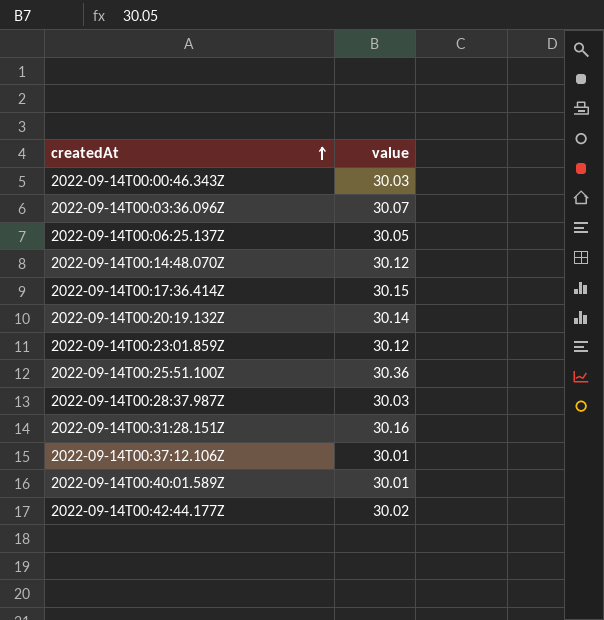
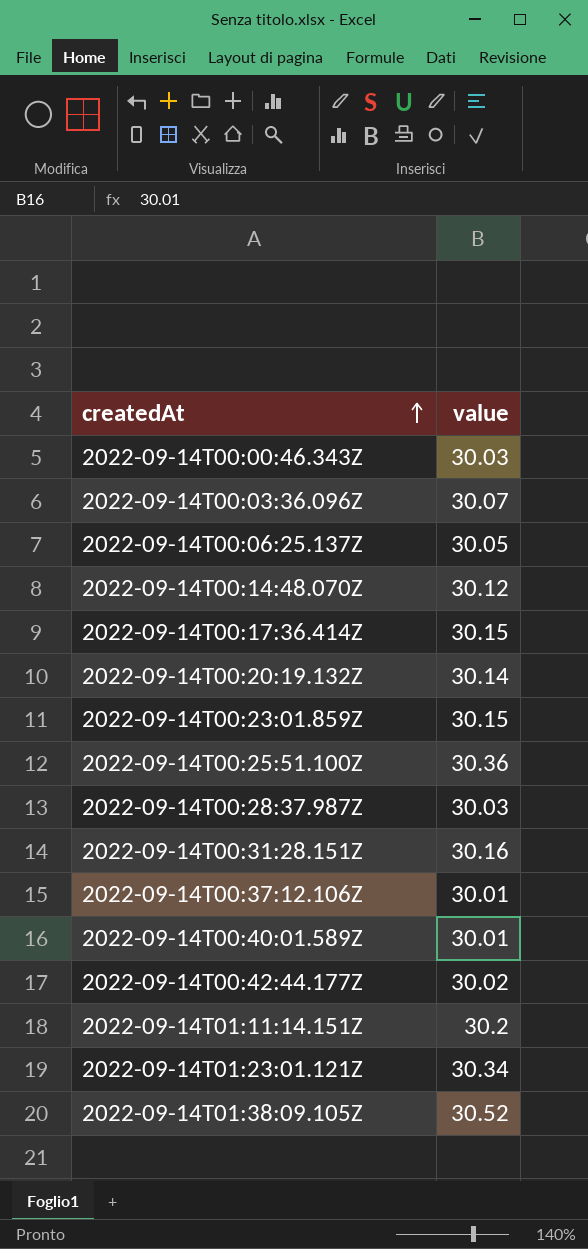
2022-09-14T00:23:01.859Z | value: 30.12 -> 30.15
row 2022-09-14T01:11:14.151Z: none -> 30.2
row 2022-09-14T01:23:01.121Z: none -> 30.34
row 2022-09-14T01:38:09.105Z: none -> 30.52

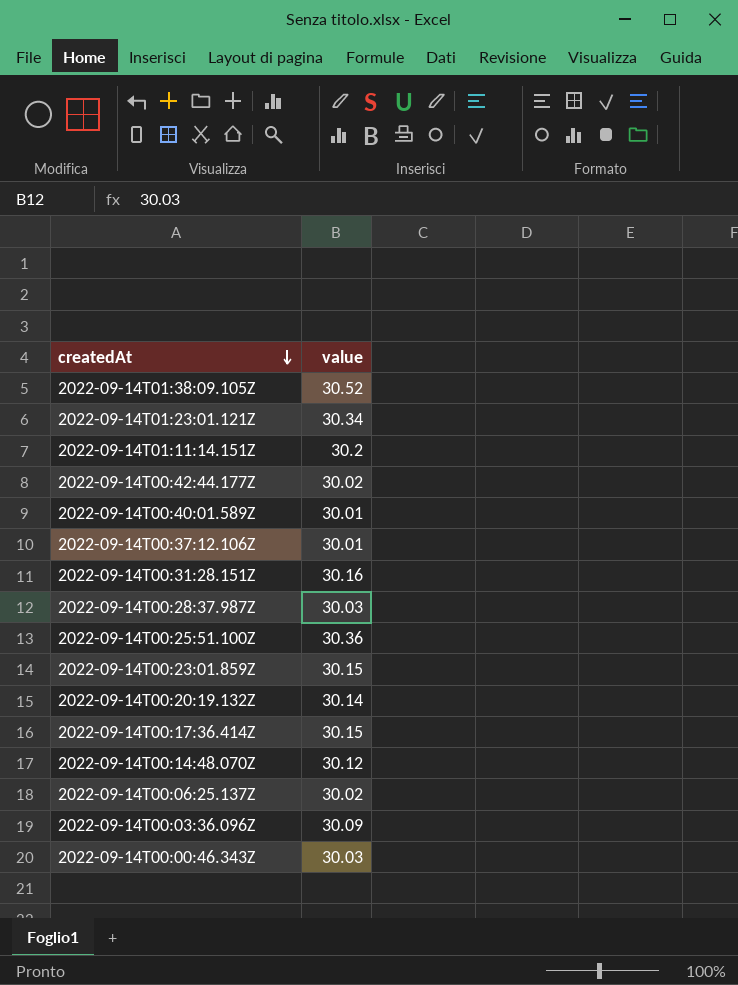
row order: createdAt ascending -> createdAt descending
2022-09-14T00:06:25.137Z | value: 30.05 -> 30.02
2022-09-14T00:03:36.096Z | value: 30.07 -> 30.09

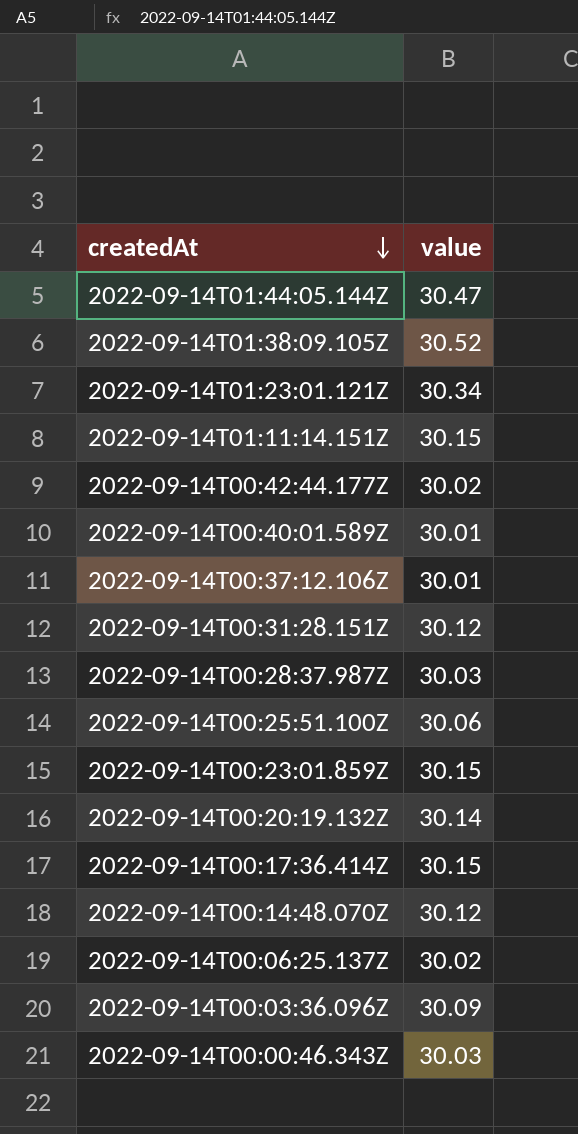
row 2022-09-14T01:44:05.144Z: none -> 30.47
2022-09-14T01:11:14.151Z | value: 30.2 -> 30.15
2022-09-14T00:31:28.151Z | value: 30.16 -> 30.12
2022-09-14T00:25:51.100Z | value: 30.36 -> 30.06

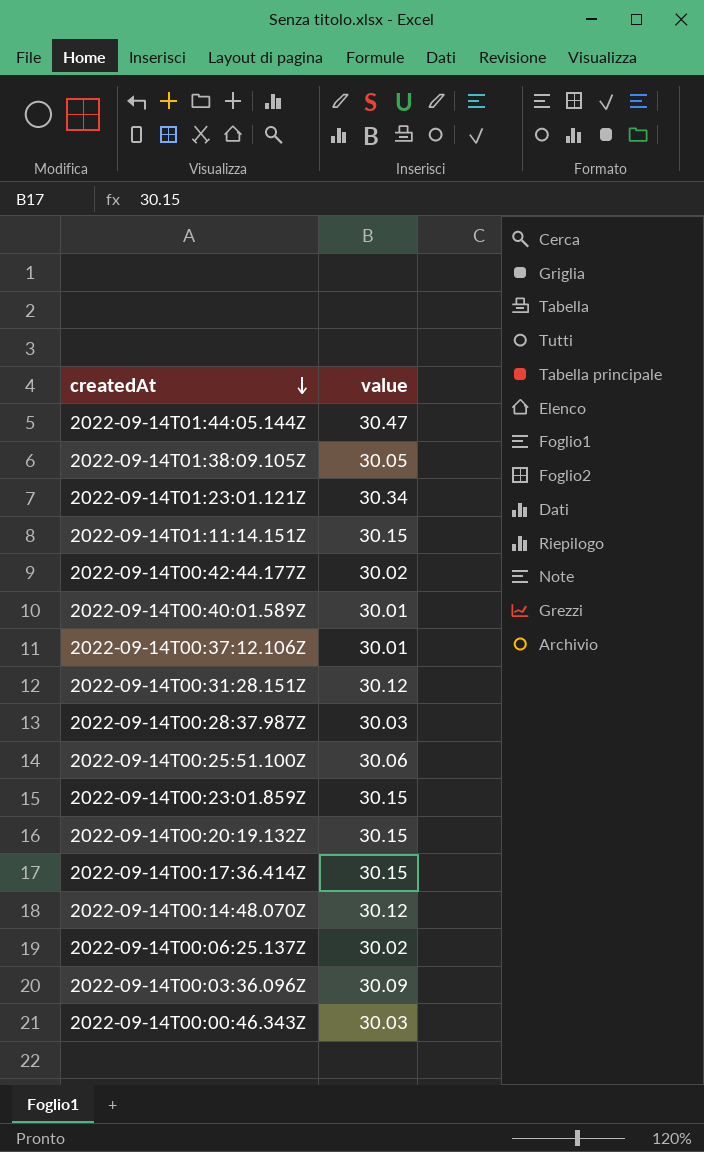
2022-09-14T01:38:09.105Z | value: 30.52 -> 30.05
2022-09-14T00:20:19.132Z | value: 30.14 -> 30.15

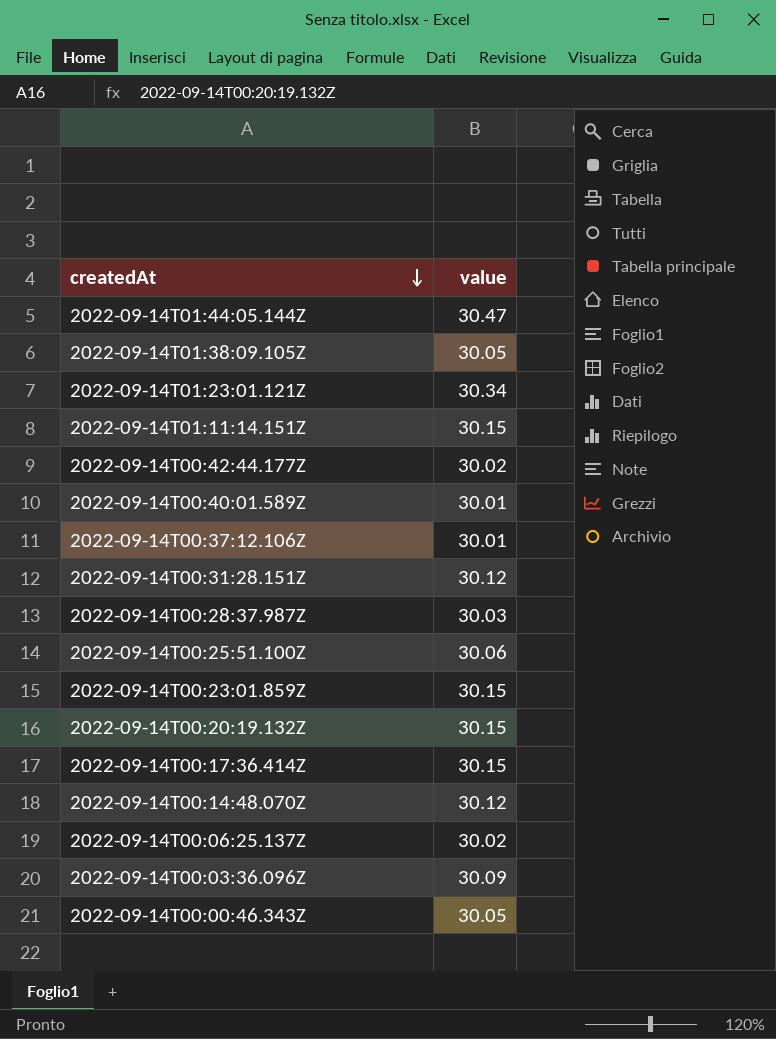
2022-09-14T00:00:46.343Z | value: 30.03 -> 30.05

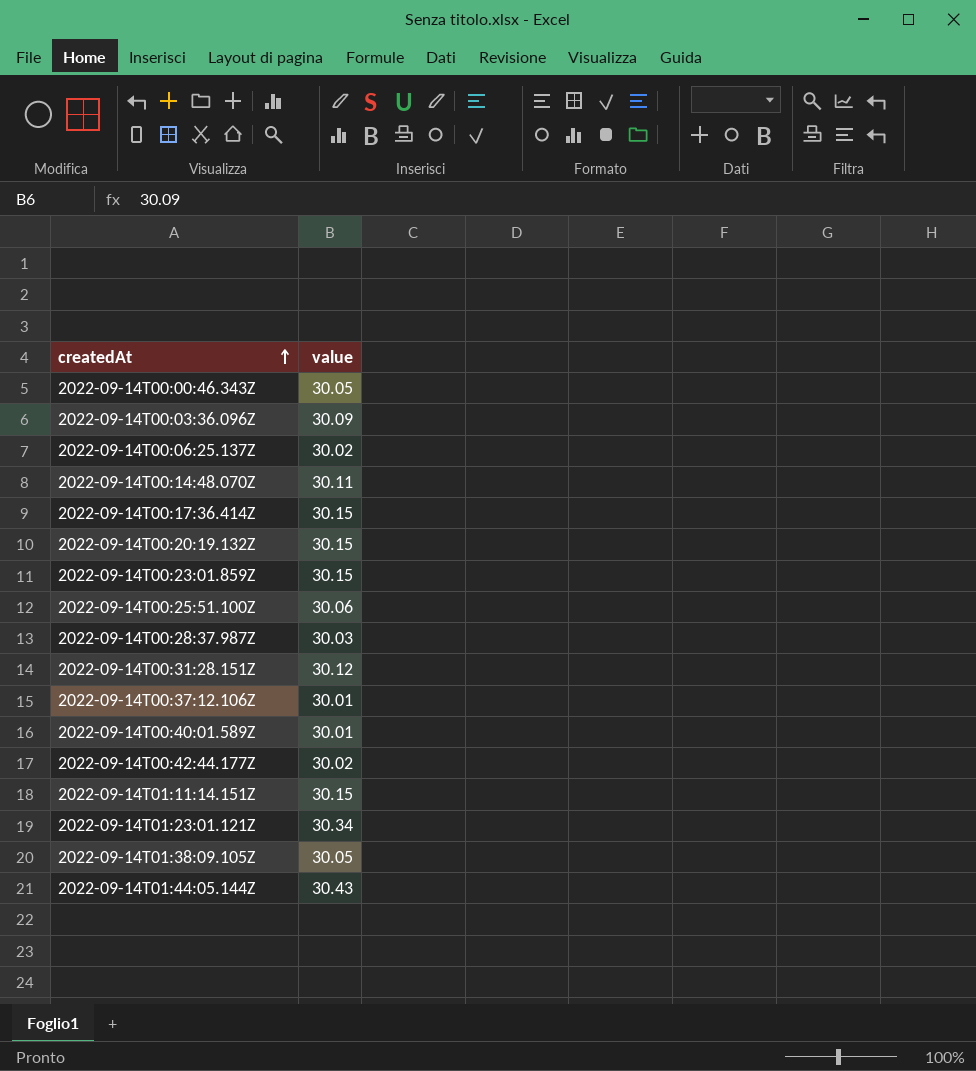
row order: createdAt descending -> createdAt ascending
2022-09-14T00:14:48.070Z | value: 30.12 -> 30.11
2022-09-14T01:44:05.144Z | value: 30.47 -> 30.43

